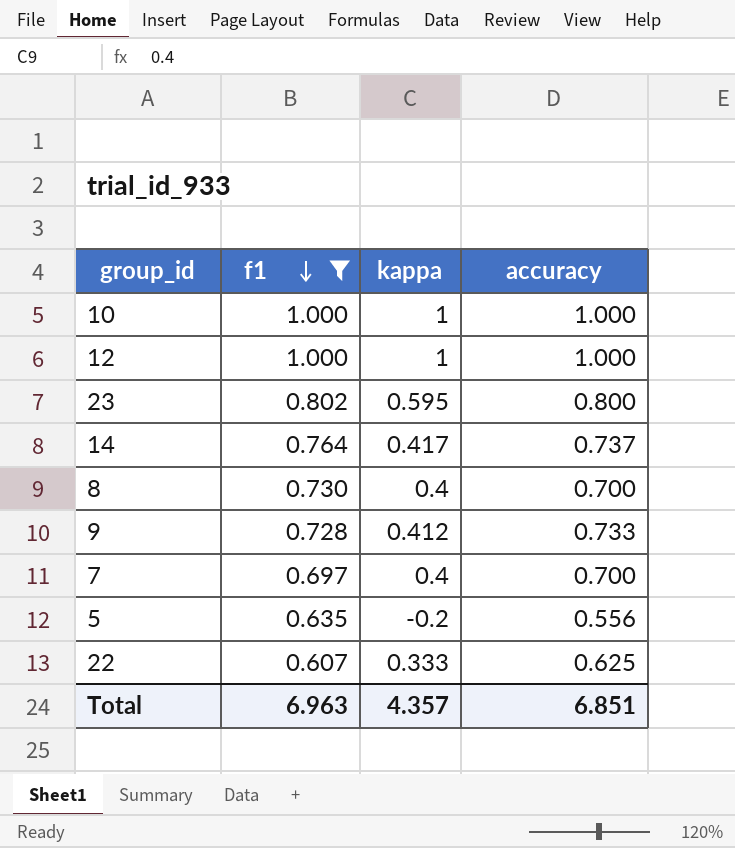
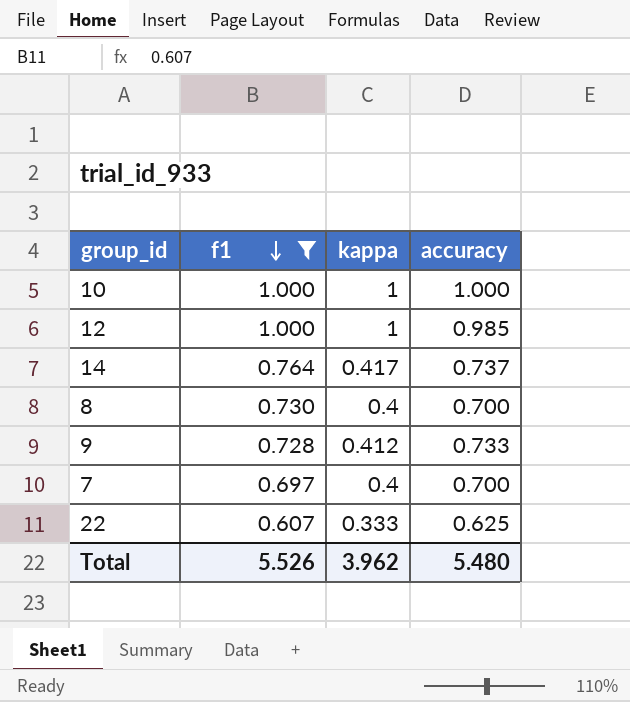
row 23: 0.802 | 0.595 | 0.800 -> none
row 5: 0.635 | -0.2 | 0.556 -> none
12 | accuracy: 1.000 -> 0.985
Total | f1: 6.963 -> 5.526
Total | kappa: 4.357 -> 3.962
Total | accuracy: 6.851 -> 5.480

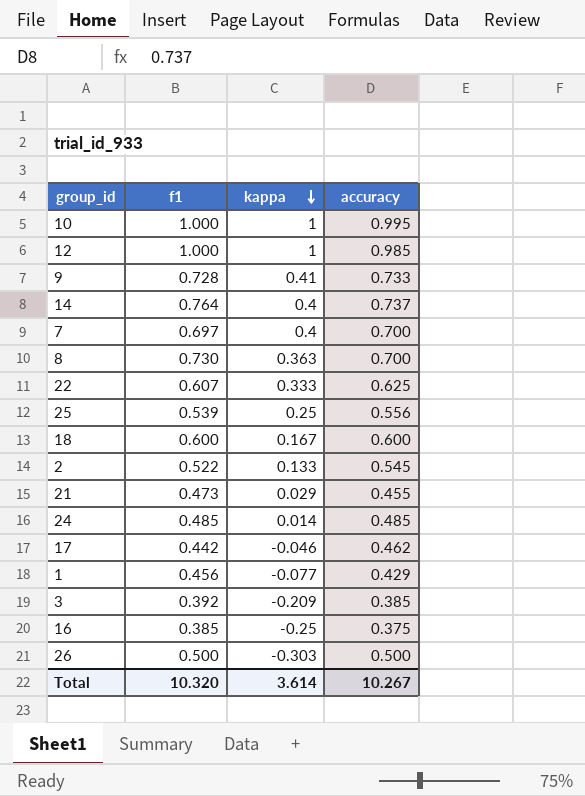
filter: f1 >= 0.607 -> none
row order: f1 descending -> kappa descending
10 | accuracy: 1.000 -> 0.995
9 | kappa: 0.412 -> 0.41
14 | kappa: 0.417 -> 0.4
8 | kappa: 0.4 -> 0.363
Total | f1: 5.526 -> 10.320
Total | kappa: 3.962 -> 3.614
Total | accuracy: 5.480 -> 10.267

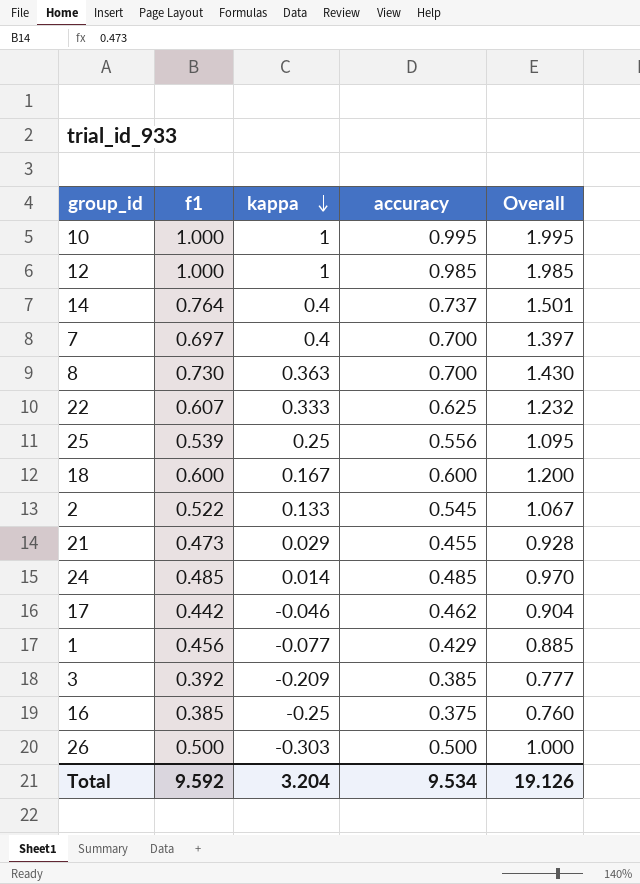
column Overall | formula: none -> [f1] + [accuracy]
row 9: 0.728 | 0.41 | 0.733 -> none
Total | f1: 10.320 -> 9.592
Total | kappa: 3.614 -> 3.204
Total | accuracy: 10.267 -> 9.534

